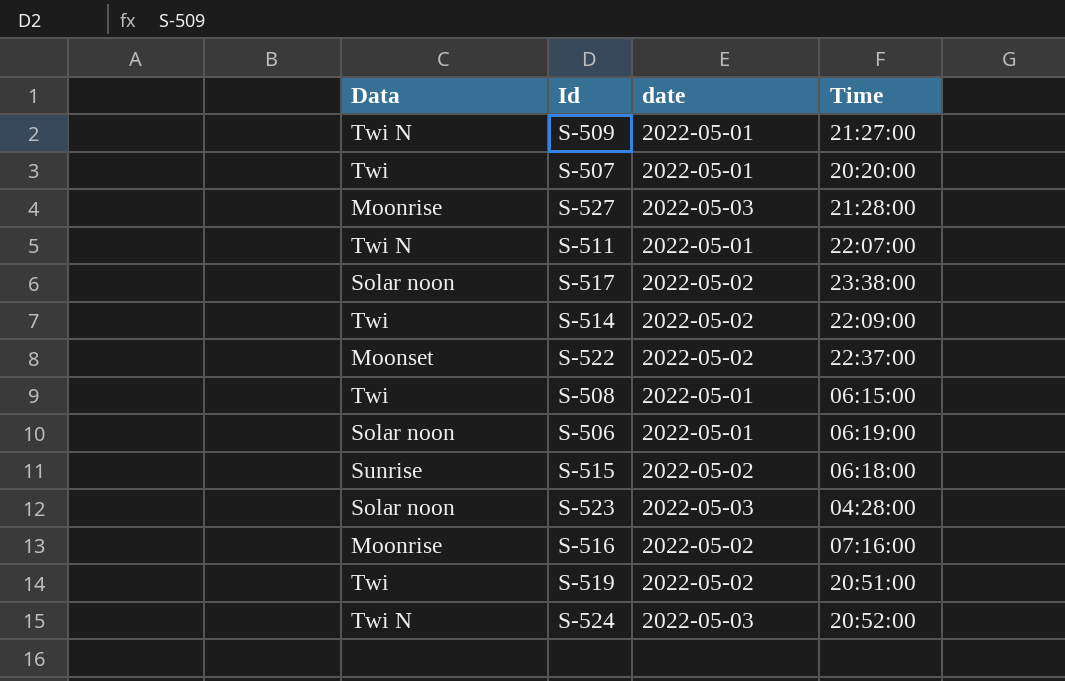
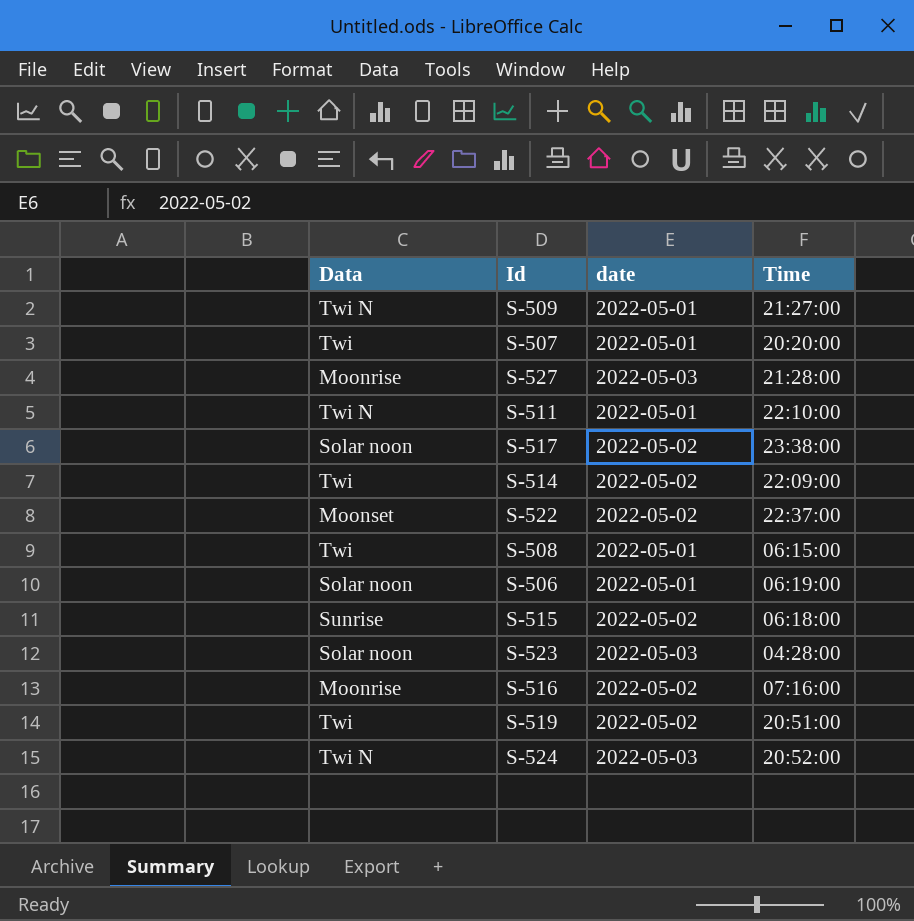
S-511 | Time: 22:07:00 -> 22:10:00

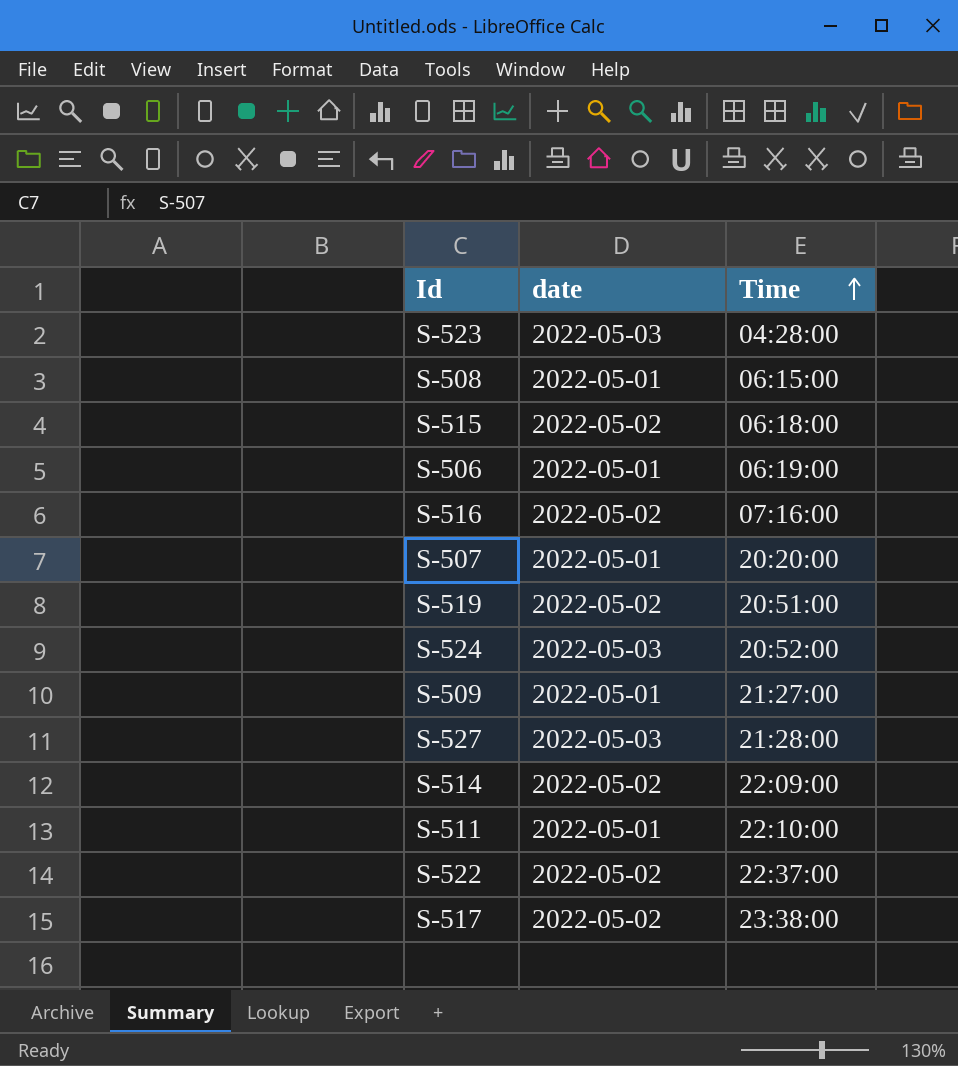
row order: none -> Time ascending
column Data | position: 1 -> none

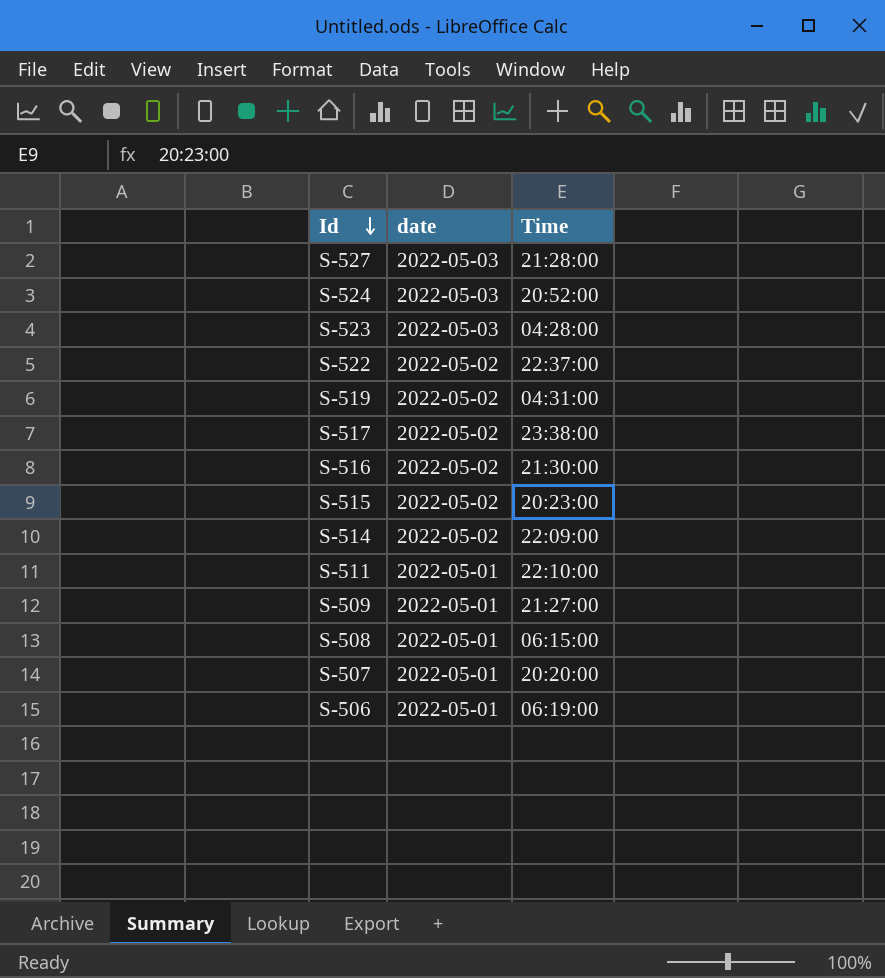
row order: Time ascending -> Id descending
S-519 | Time: 20:51:00 -> 04:31:00
S-516 | Time: 07:16:00 -> 21:30:00
S-515 | Time: 06:18:00 -> 20:23:00

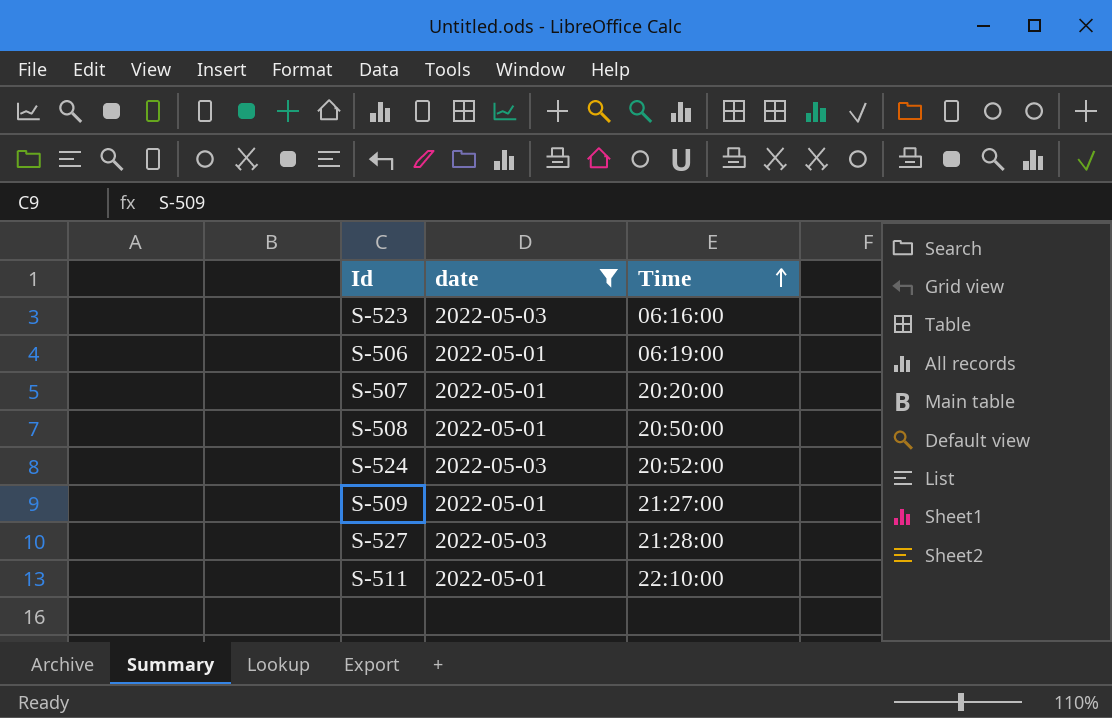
filter: none -> date != 2022-05-02
row order: Id descending -> Time ascending
S-523 | Time: 04:28:00 -> 06:16:00
S-508 | Time: 06:15:00 -> 20:50:00

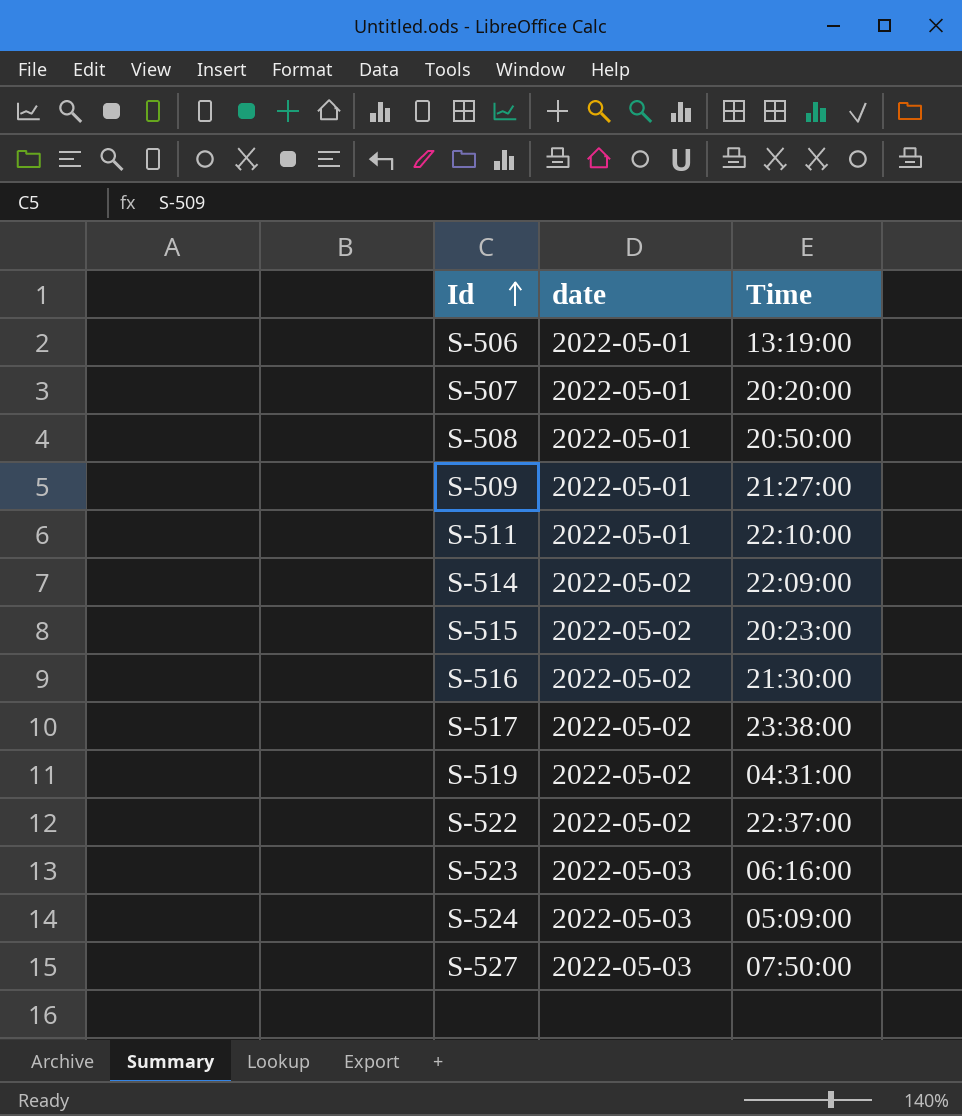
filter: date != 2022-05-02 -> none
row order: Time ascending -> Id ascending
S-506 | Time: 06:19:00 -> 13:19:00
S-524 | Time: 20:52:00 -> 05:09:00
S-527 | Time: 21:28:00 -> 07:50:00

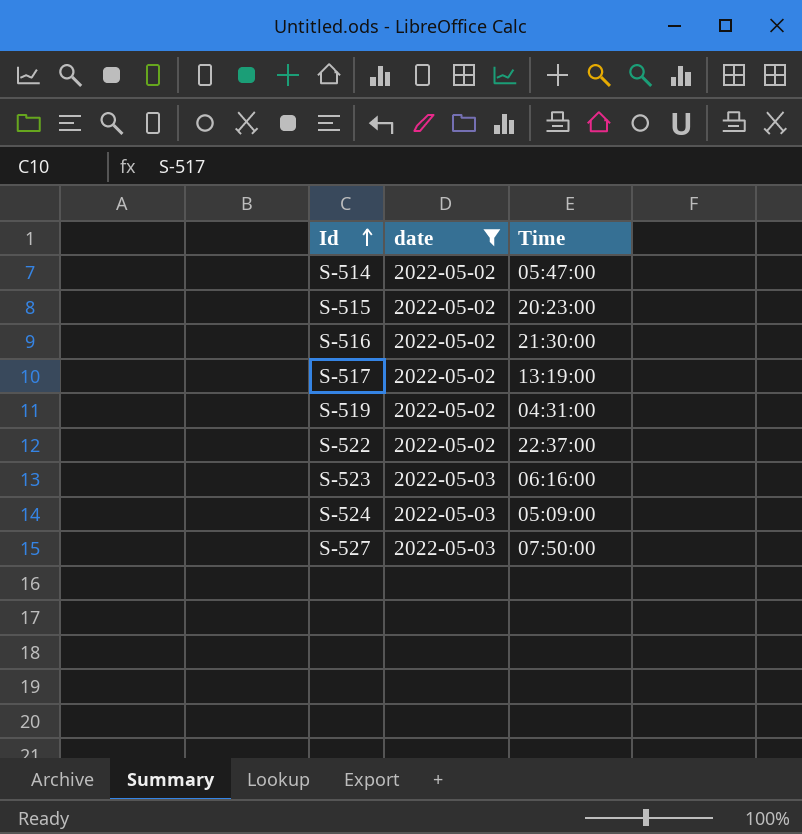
filter: none -> date != 2022-05-01
S-514 | Time: 22:09:00 -> 05:47:00
S-517 | Time: 23:38:00 -> 13:19:00

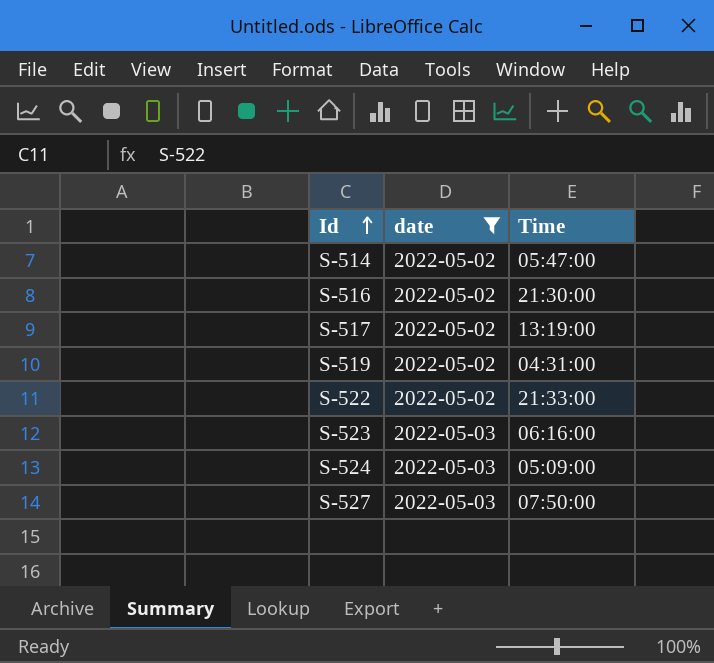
row S-515: 2022-05-02 | 20:23:00 -> none
S-522 | Time: 22:37:00 -> 21:33:00

